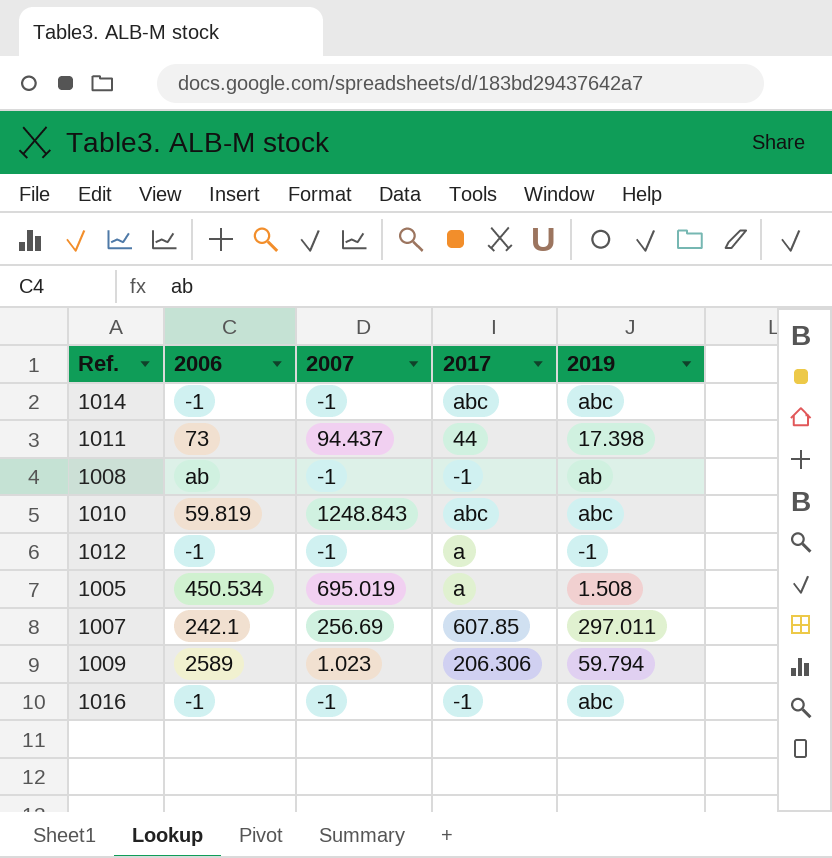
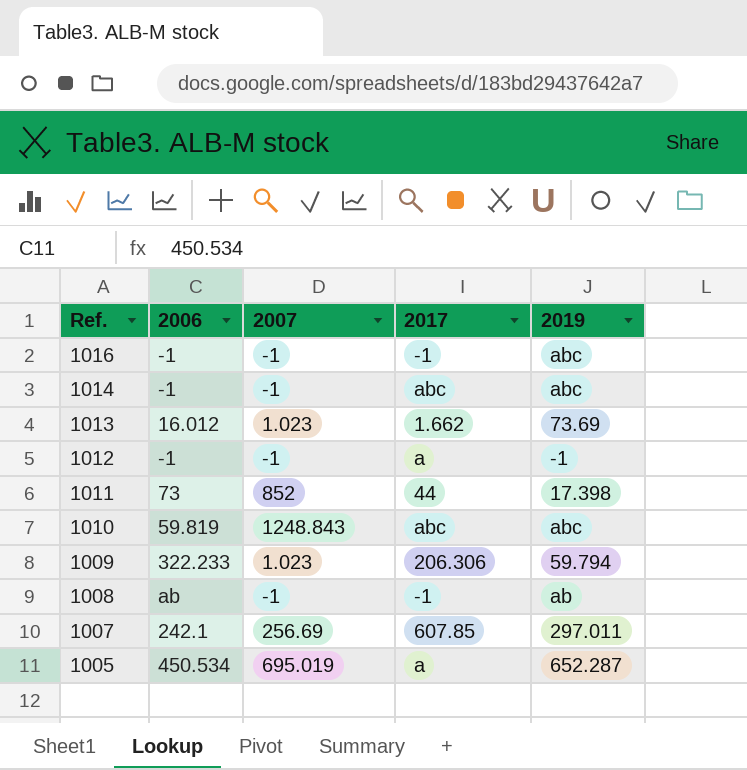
row order: none -> Ref. descending
row 1013: none -> 16.012 | 1.023 | 1.662 | 73.69
1011 | 2007: 94.437 -> 852
1009 | 2006: 2589 -> 322.233
1005 | 2019: 1.508 -> 652.287

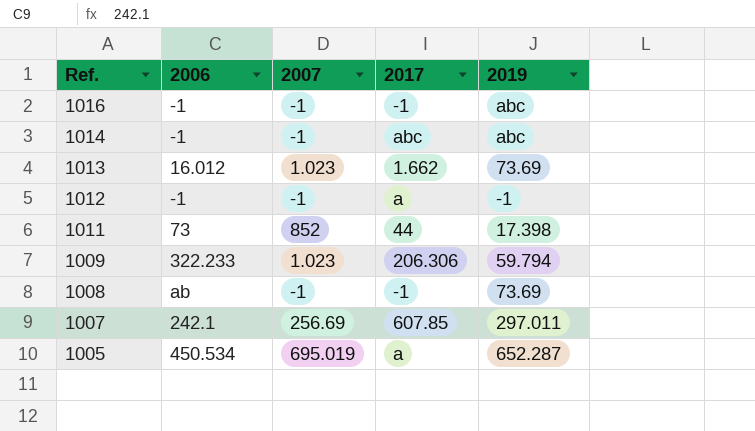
row 1010: 59.819 | 1248.843 | abc | abc -> none
1008 | 2019: ab -> 73.69

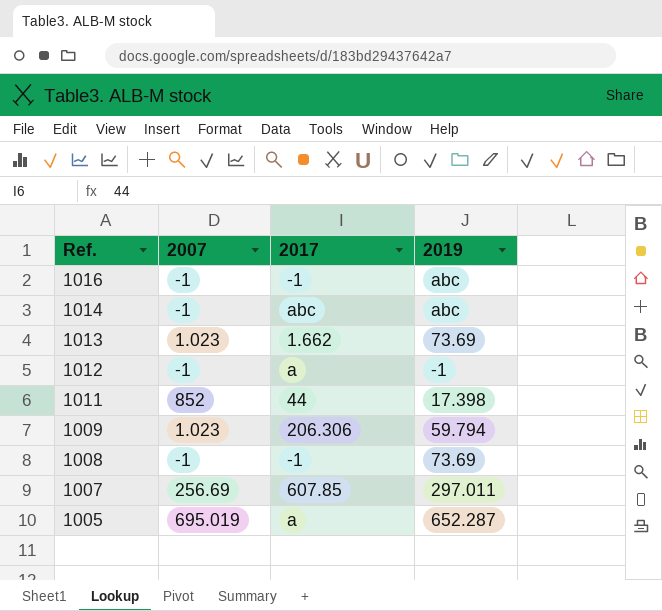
column 2006 | position: 2 -> none

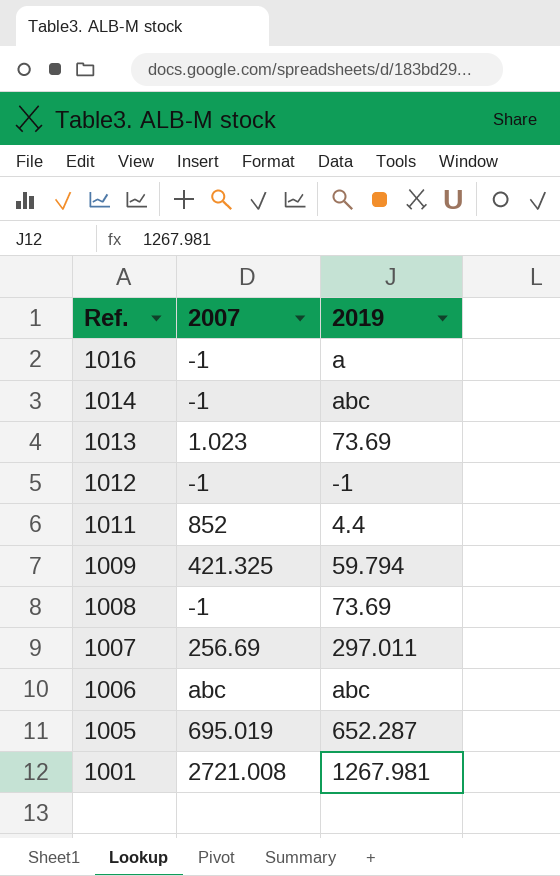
column 2017 | position: 3 -> none
1016 | 2019: abc -> a
1011 | 2019: 17.398 -> 4.4
1009 | 2007: 1.023 -> 421.325
row 1006: none -> abc | abc
row 1001: none -> 2721.008 | 1267.981

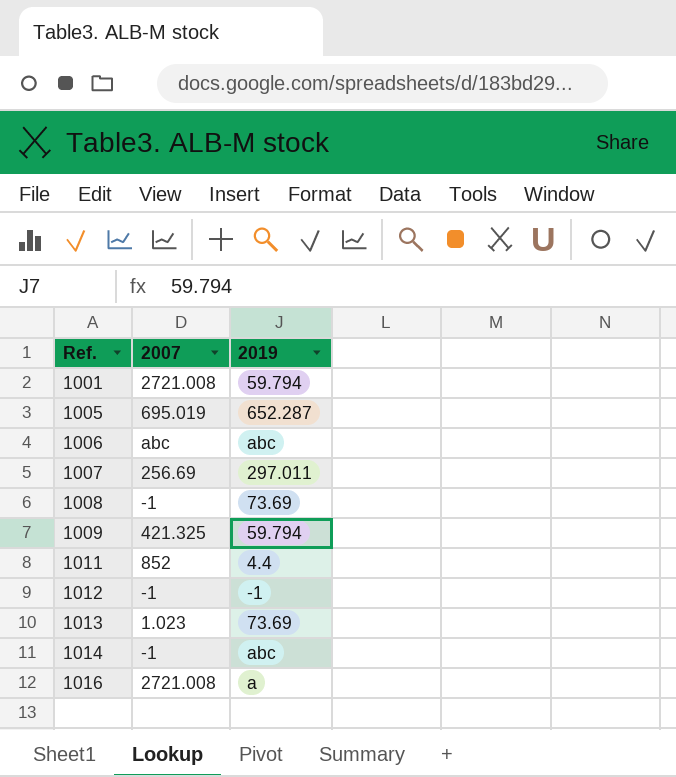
row order: Ref. descending -> Ref. ascending
1001 | 2019: 1267.981 -> 59.794
1016 | 2007: -1 -> 2721.008

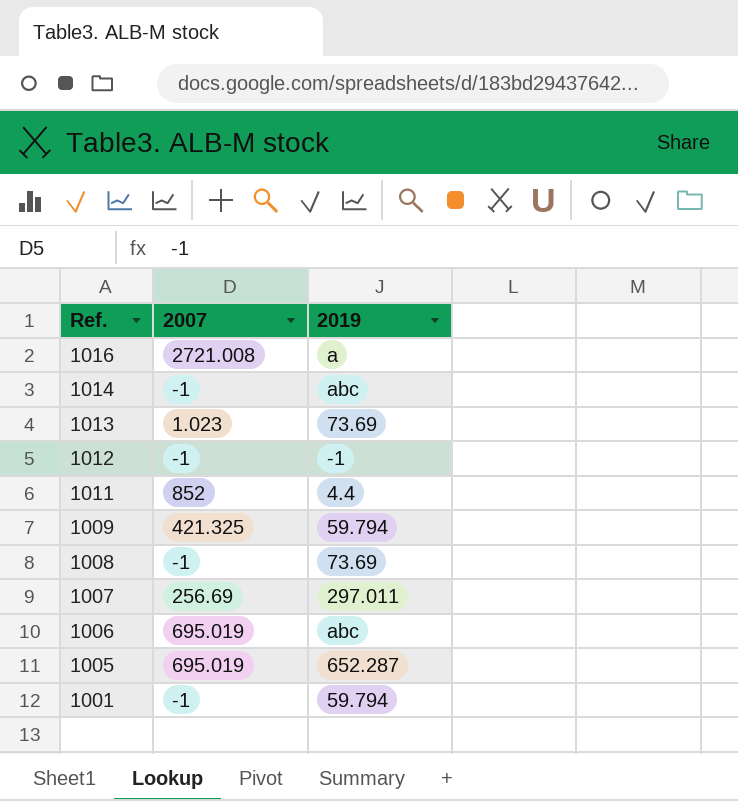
row order: Ref. ascending -> Ref. descending
1006 | 2007: abc -> 695.019
1001 | 2007: 2721.008 -> -1

